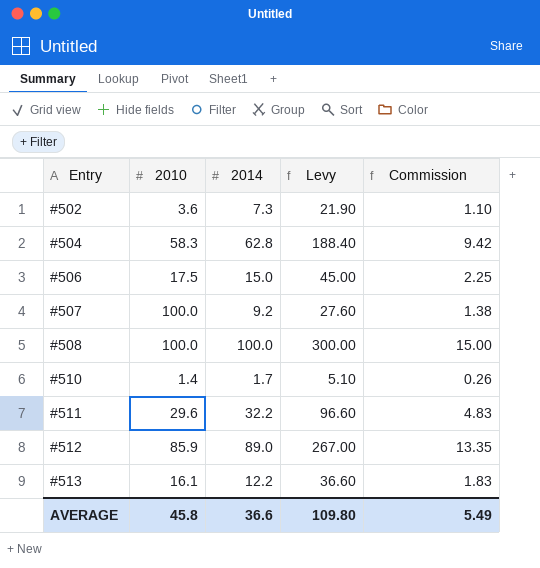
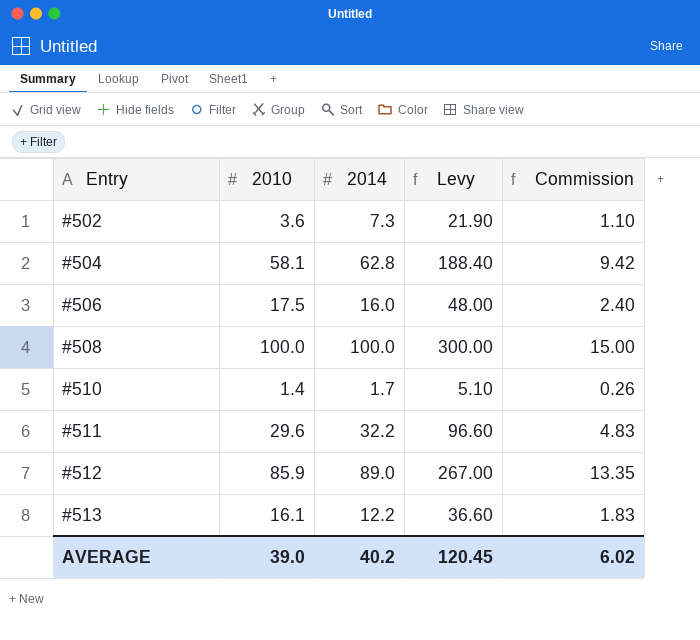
row #507: 100.0 | 9.2 | 27.60 | 1.38 -> none
#504 | 2010: 58.3 -> 58.1
#506 | 2014: 15.0 -> 16.0
#506 | Levy: 45.00 -> 48.00
#506 | Commission: 2.25 -> 2.40
AVERAGE | 2010: 45.8 -> 39.0
AVERAGE | 2014: 36.6 -> 40.2
AVERAGE | Levy: 109.80 -> 120.45
AVERAGE | Commission: 5.49 -> 6.02

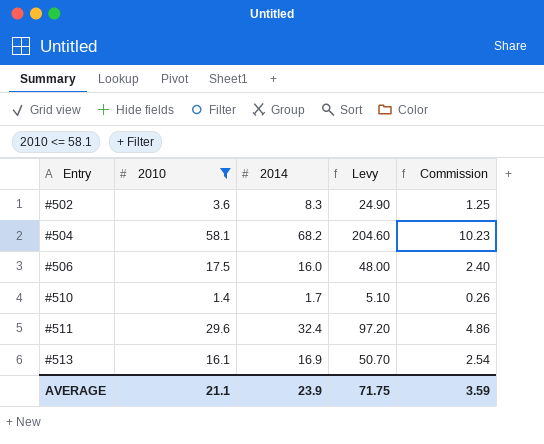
filter: none -> 2010 <= 58.1
#502 | 2014: 7.3 -> 8.3
#502 | Levy: 21.90 -> 24.90
#502 | Commission: 1.10 -> 1.25
#504 | 2014: 62.8 -> 68.2
#504 | Levy: 188.40 -> 204.60
#504 | Commission: 9.42 -> 10.23
#511 | 2014: 32.2 -> 32.4
#511 | Levy: 96.60 -> 97.20
#511 | Commission: 4.83 -> 4.86
#513 | 2014: 12.2 -> 16.9
#513 | Levy: 36.60 -> 50.70
#513 | Commission: 1.83 -> 2.54
AVERAGE | 2010: 39.0 -> 21.1
AVERAGE | 2014: 40.2 -> 23.9
AVERAGE | Levy: 120.45 -> 71.75
AVERAGE | Commission: 6.02 -> 3.59

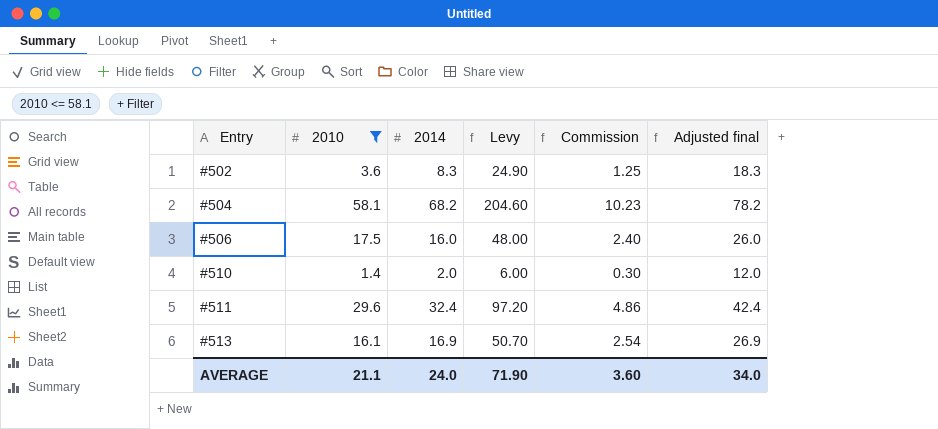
column Adjusted final | formula: none -> [2014] + 10
#510 | 2014: 1.7 -> 2.0
#510 | Levy: 5.10 -> 6.00
#510 | Commission: 0.26 -> 0.30
AVERAGE | 2014: 23.9 -> 24.0
AVERAGE | Levy: 71.75 -> 71.90
AVERAGE | Commission: 3.59 -> 3.60

